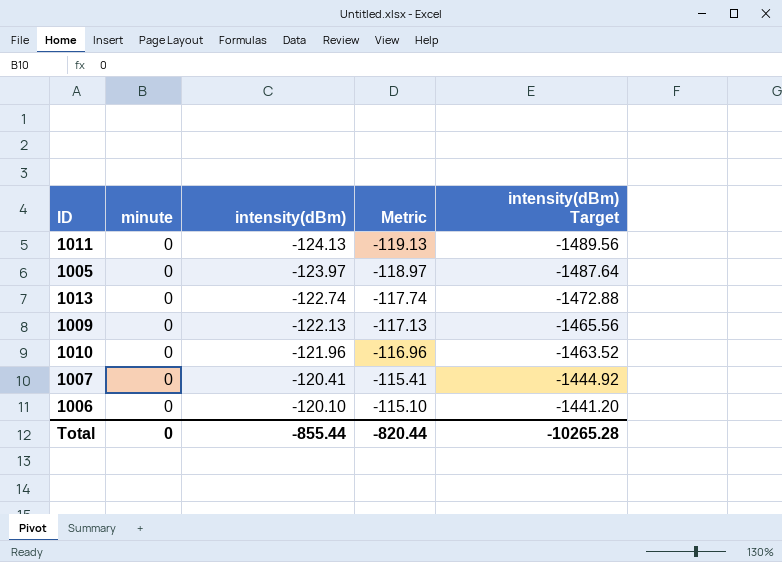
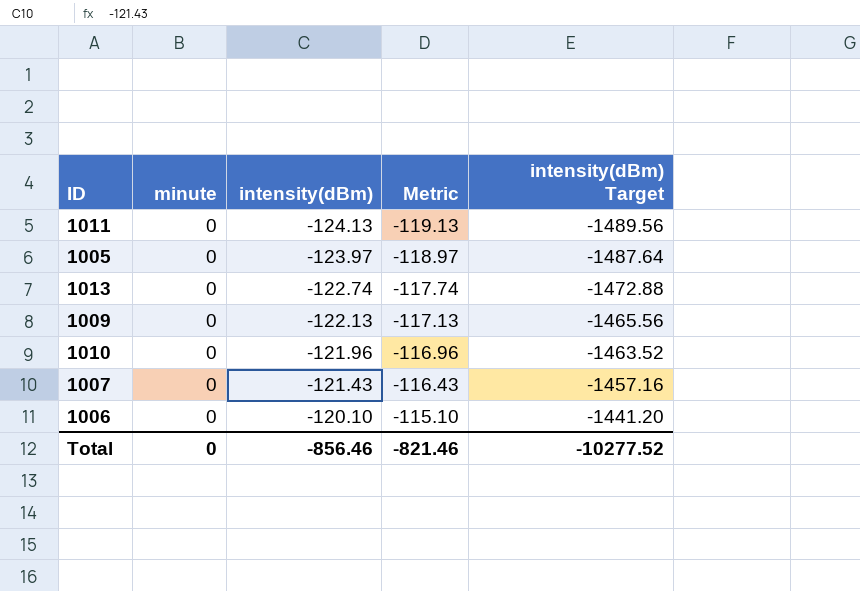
1007 | intensity(dBm): -120.41 -> -121.43
1007 | Metric: -115.41 -> -116.43
1007 | intensity(dBm) Target: -1444.92 -> -1457.16
Total | intensity(dBm): -855.44 -> -856.46
Total | Metric: -820.44 -> -821.46
Total | intensity(dBm) Target: -10265.28 -> -10277.52

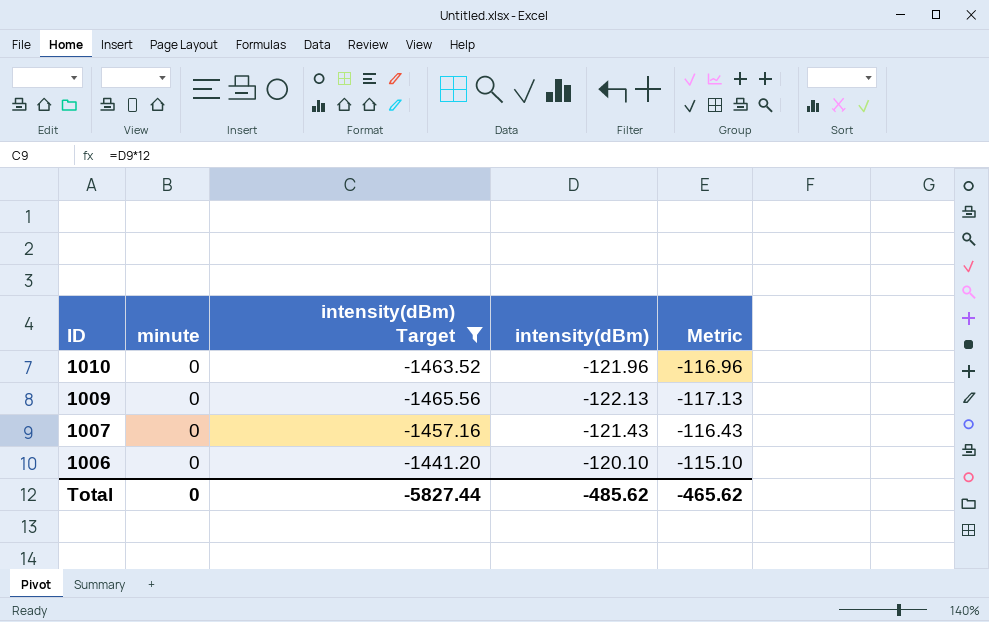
filter: none -> intensity(dBm) Target >= -1465.56
row order: intensity(dBm) ascending -> ID descending
column intensity(dBm) Target | position: 5 -> 3
Total | intensity(dBm) Target: -10277.52 -> -5827.44
Total | intensity(dBm): -856.46 -> -485.62
Total | Metric: -821.46 -> -465.62

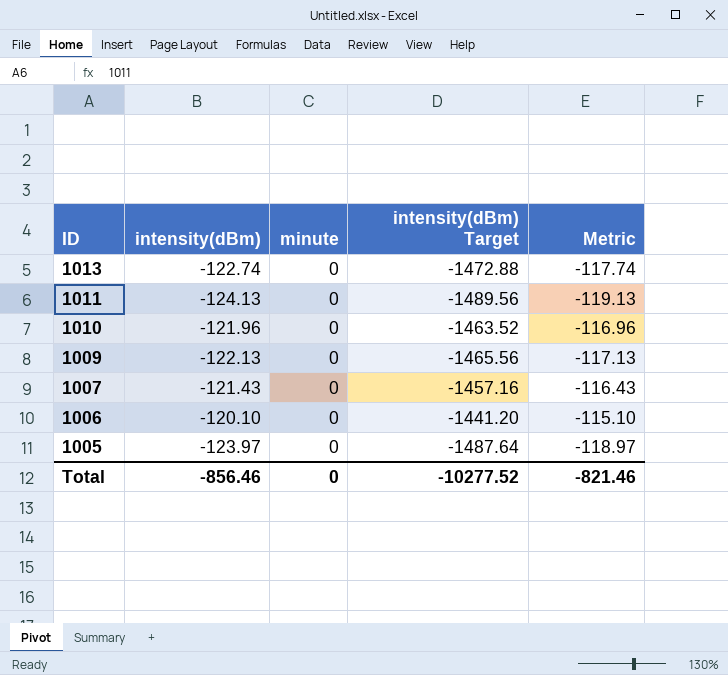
filter: intensity(dBm) Target >= -1465.56 -> none
column intensity(dBm) | position: 4 -> 2
Total | intensity(dBm): -485.62 -> -856.46
Total | intensity(dBm) Target: -5827.44 -> -10277.52
Total | Metric: -465.62 -> -821.46

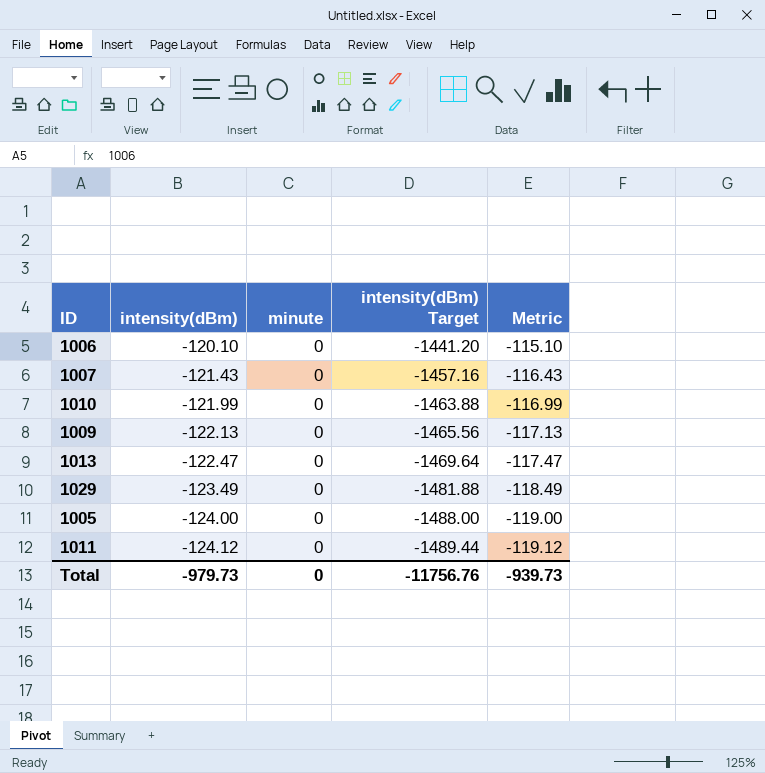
row order: ID descending -> intensity(dBm) descending
1010 | intensity(dBm): -121.96 -> -121.99
1010 | intensity(dBm) Target: -1463.52 -> -1463.88
1010 | Metric: -116.96 -> -116.99
1013 | intensity(dBm): -122.74 -> -122.47
1013 | intensity(dBm) Target: -1472.88 -> -1469.64
1013 | Metric: -117.74 -> -117.47
row 1029: none -> -123.49 | 0 | -1481.88 | -118.49
1005 | intensity(dBm): -123.97 -> -124.00
1005 | intensity(dBm) Target: -1487.64 -> -1488.00
1005 | Metric: -118.97 -> -119.00
1011 | intensity(dBm): -124.13 -> -124.12
1011 | intensity(dBm) Target: -1489.56 -> -1489.44
1011 | Metric: -119.13 -> -119.12
Total | intensity(dBm): -856.46 -> -979.73
Total | intensity(dBm) Target: -10277.52 -> -11756.76
Total | Metric: -821.46 -> -939.73

